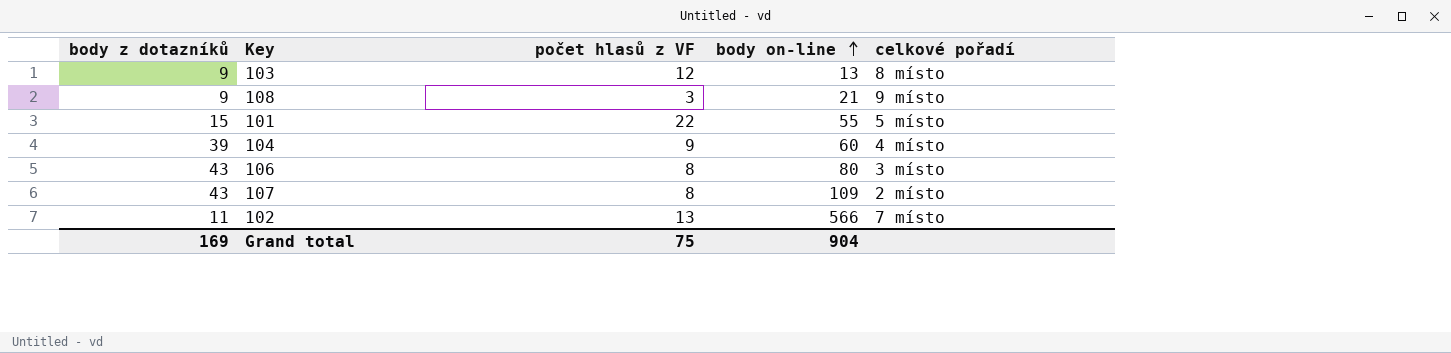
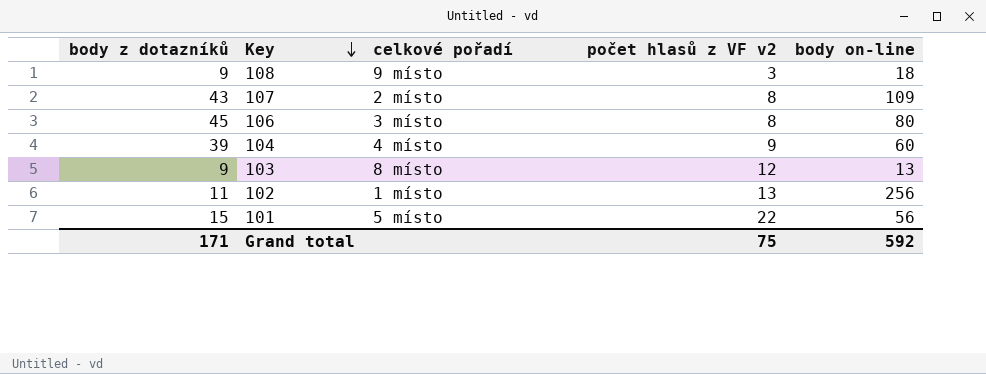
row order: body on-line ascending -> Key descending
column celkové pořadí | position: 5 -> 3
column name: počet hlasů z VF -> počet hlasů z VF v2
108 | body on-line: 21 -> 18
106 | body z dotazníků: 43 -> 45
102 | celkové pořadí: 7 místo -> 1 místo
102 | body on-line: 566 -> 256
101 | body on-line: 55 -> 56
Grand total | body z dotazníků: 169 -> 171
Grand total | body on-line: 904 -> 592

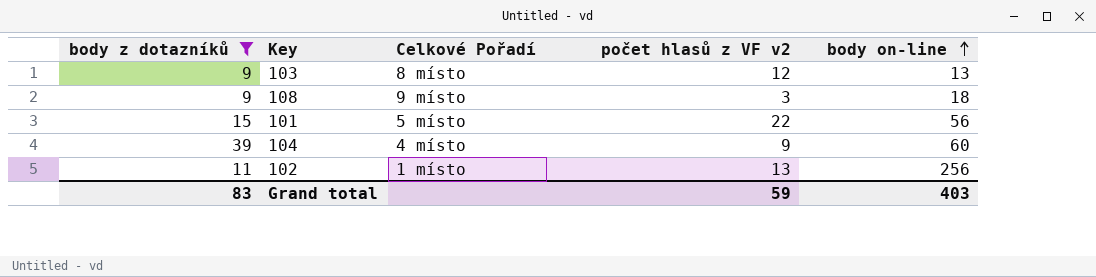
filter: none -> body z dotazníků <= 39
row order: Key descending -> body on-line ascending
column name: celkové pořadí -> Celkové Pořadí
Grand total | body z dotazníků: 171 -> 83
Grand total | počet hlasů z VF v2: 75 -> 59
Grand total | body on-line: 592 -> 403

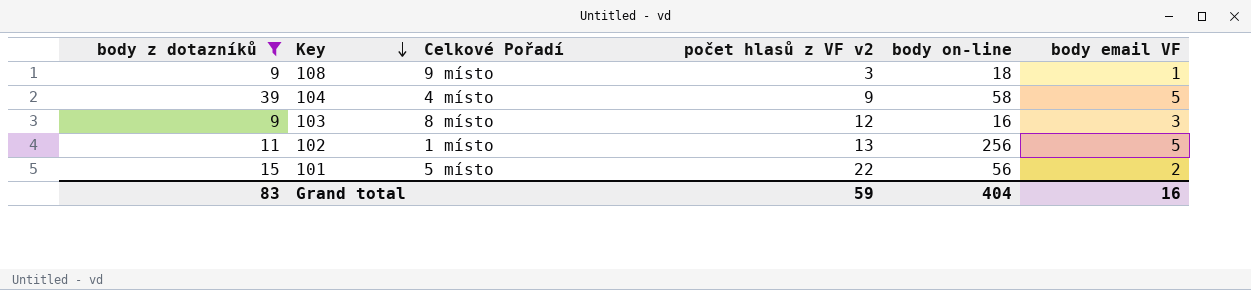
row order: body on-line ascending -> Key descending
column body email VF | position: none -> 6
104 | body on-line: 60 -> 58
103 | body on-line: 13 -> 16
Grand total | body on-line: 403 -> 404

